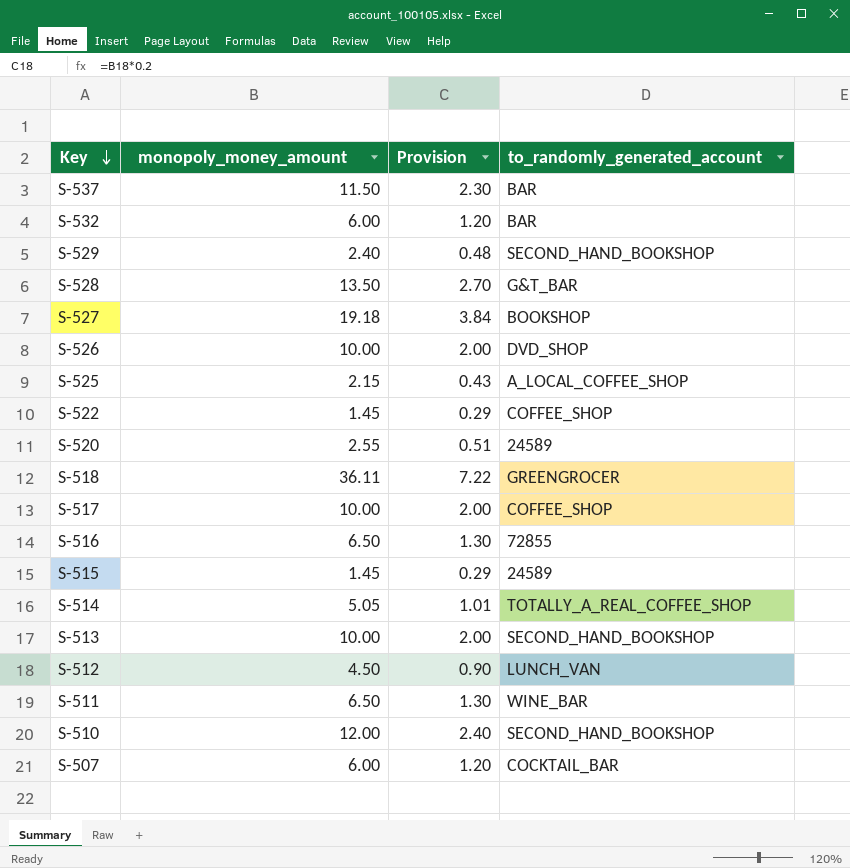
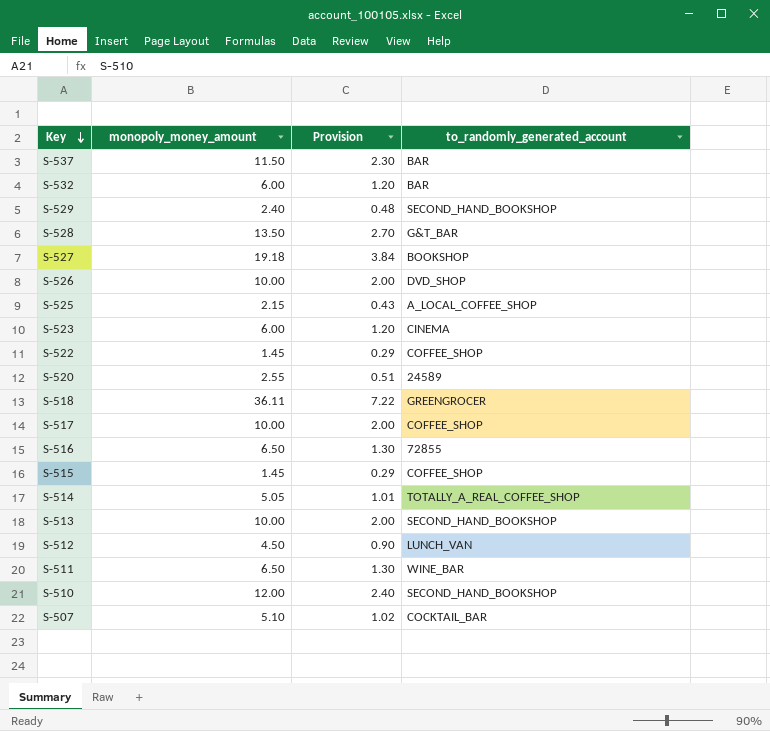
row S-523: none -> 6.00 | 1.20 | CINEMA
S-515 | to_randomly_generated_account: 24589 -> COFFEE_SHOP
S-507 | monopoly_money_amount: 6.00 -> 5.10
S-507 | Provision: 1.20 -> 1.02

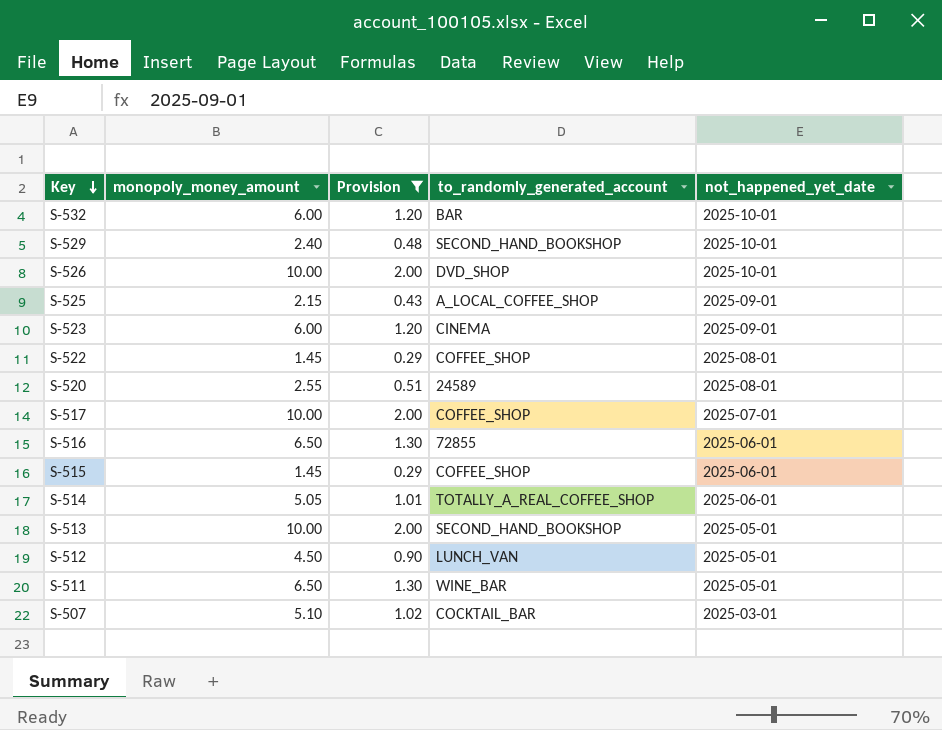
filter: none -> Provision <= 2.00
column not_happened_yet_date | position: none -> 5

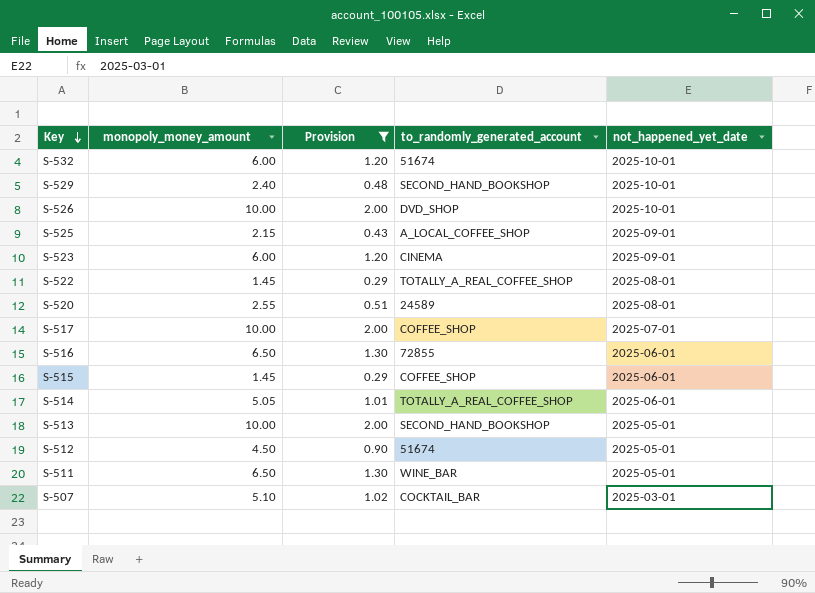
S-532 | to_randomly_generated_account: BAR -> 51674
S-522 | to_randomly_generated_account: COFFEE_SHOP -> TOTALLY_A_REAL_COFFEE_SHOP
S-512 | to_randomly_generated_account: LUNCH_VAN -> 51674

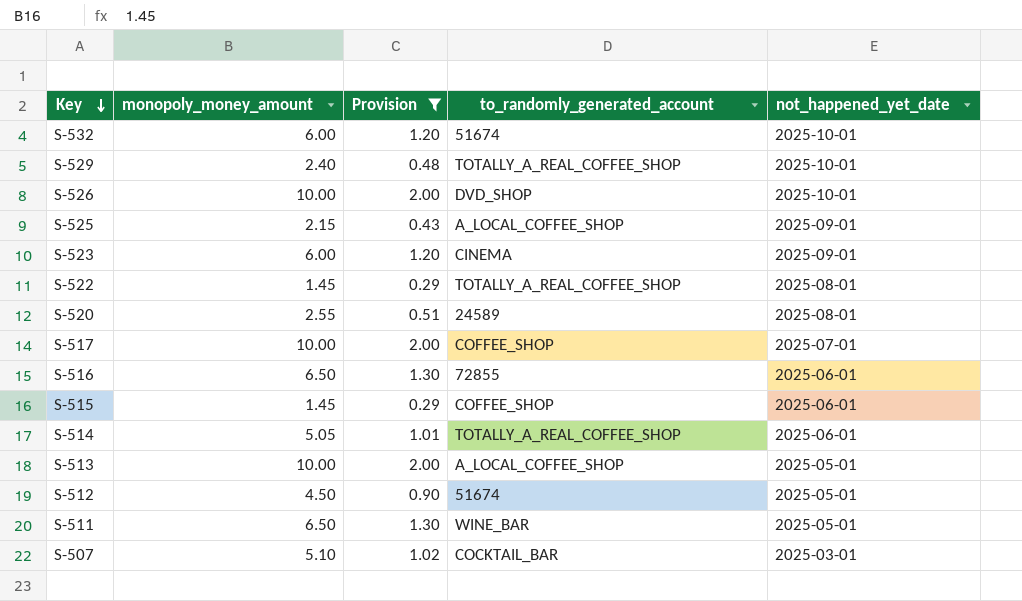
S-529 | to_randomly_generated_account: SECOND_HAND_BOOKSHOP -> TOTALLY_A_REAL_COFFEE_SHOP
S-513 | to_randomly_generated_account: SECOND_HAND_BOOKSHOP -> A_LOCAL_COFFEE_SHOP

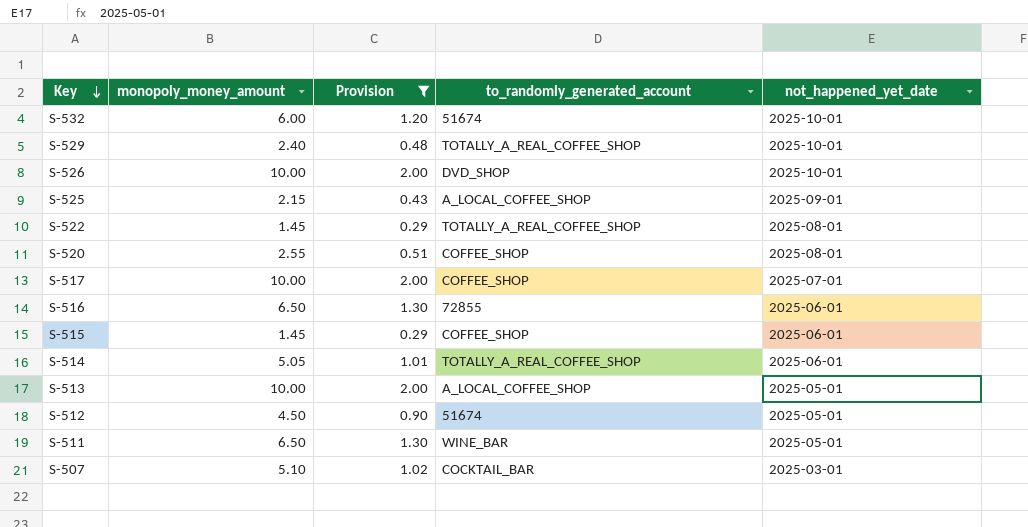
row S-523: 6.00 | 1.20 | CINEMA | 2025-09-01 -> none
S-520 | to_randomly_generated_account: 24589 -> COFFEE_SHOP

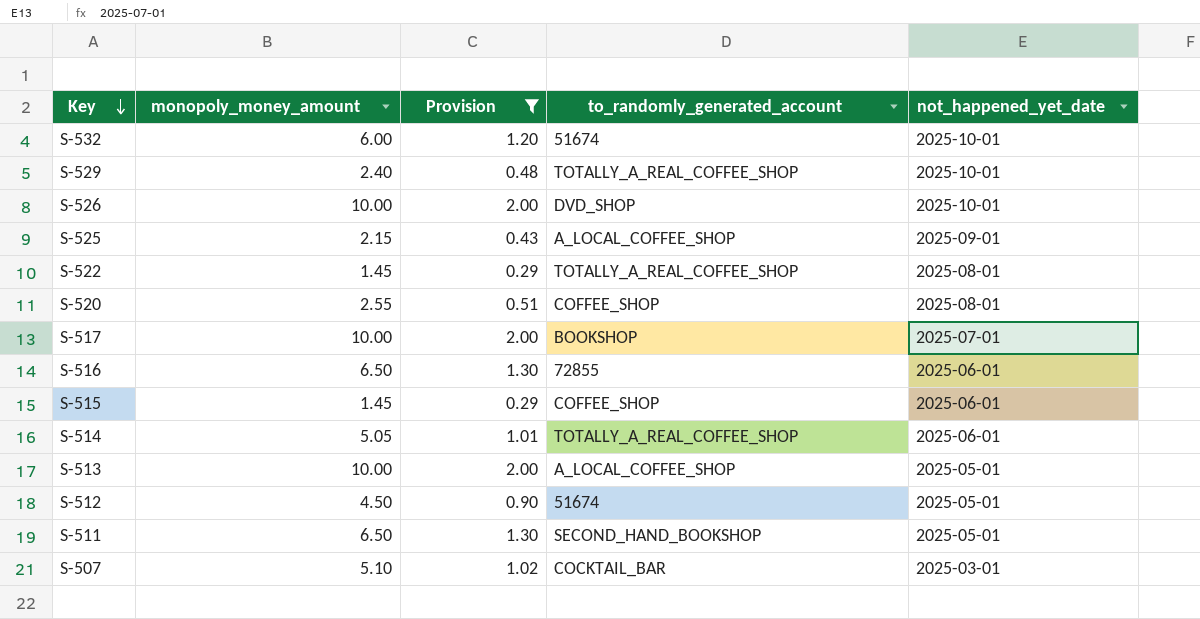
S-517 | to_randomly_generated_account: COFFEE_SHOP -> BOOKSHOP
S-511 | to_randomly_generated_account: WINE_BAR -> SECOND_HAND_BOOKSHOP

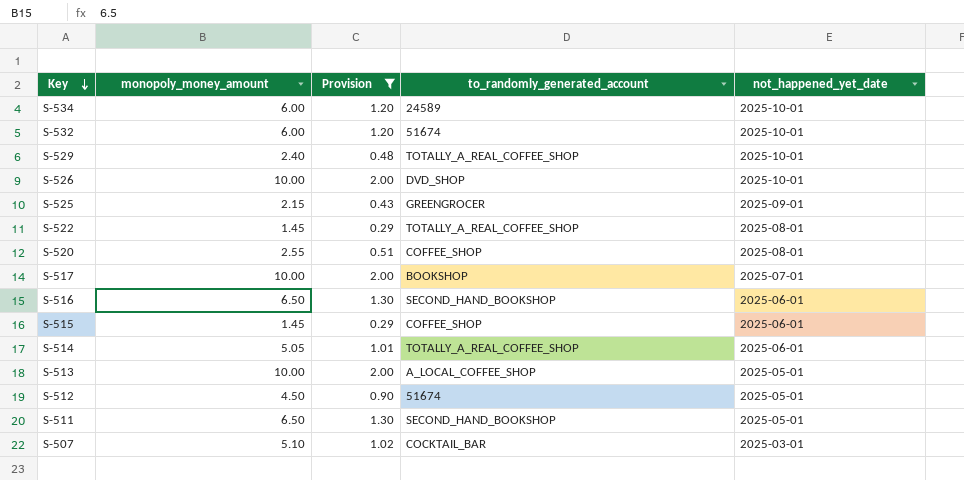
row S-534: none -> 6.00 | 1.20 | 24589 | 2025-10-01
S-525 | to_randomly_generated_account: A_LOCAL_COFFEE_SHOP -> GREENGROCER
S-516 | to_randomly_generated_account: 72855 -> SECOND_HAND_BOOKSHOP

